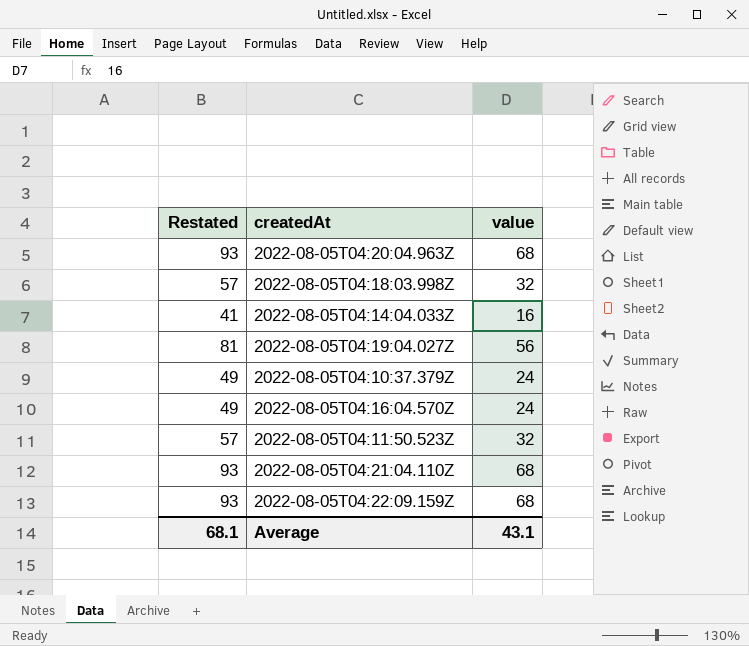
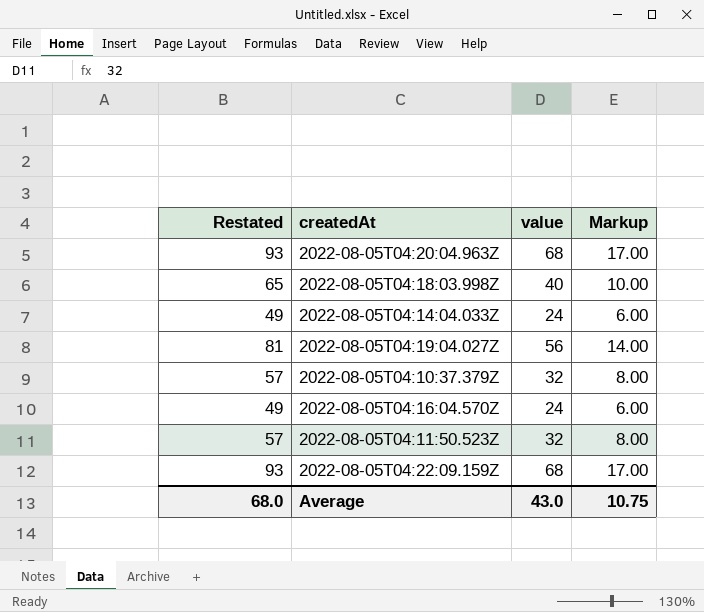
column Markup | formula: none -> [value] * 0.25
row 2022-08-05T04:21:04.110Z: 93 | 68 -> none
2022-08-05T04:18:03.998Z | Restated: 57 -> 65
2022-08-05T04:18:03.998Z | value: 32 -> 40
2022-08-05T04:14:04.033Z | Restated: 41 -> 49
2022-08-05T04:14:04.033Z | value: 16 -> 24
2022-08-05T04:10:37.379Z | Restated: 49 -> 57
2022-08-05T04:10:37.379Z | value: 24 -> 32
Average | Restated: 68.1 -> 68.0
Average | value: 43.1 -> 43.0

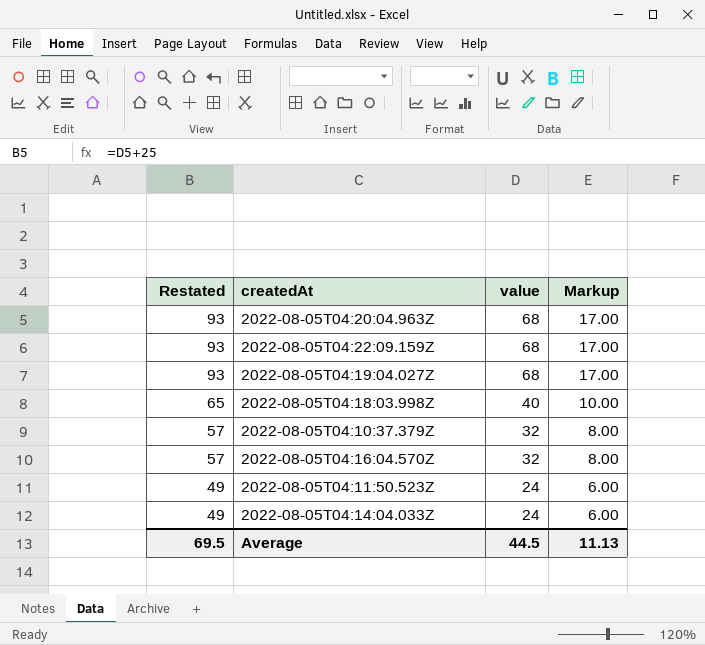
row order: none -> Restated descending
2022-08-05T04:19:04.027Z | Restated: 81 -> 93
2022-08-05T04:19:04.027Z | value: 56 -> 68
2022-08-05T04:19:04.027Z | Markup: 14.00 -> 17.00
2022-08-05T04:16:04.570Z | Restated: 49 -> 57
2022-08-05T04:16:04.570Z | value: 24 -> 32
2022-08-05T04:16:04.570Z | Markup: 6.00 -> 8.00
2022-08-05T04:11:50.523Z | Restated: 57 -> 49
2022-08-05T04:11:50.523Z | value: 32 -> 24
2022-08-05T04:11:50.523Z | Markup: 8.00 -> 6.00
Average | Restated: 68.0 -> 69.5
Average | value: 43.0 -> 44.5
Average | Markup: 10.75 -> 11.13

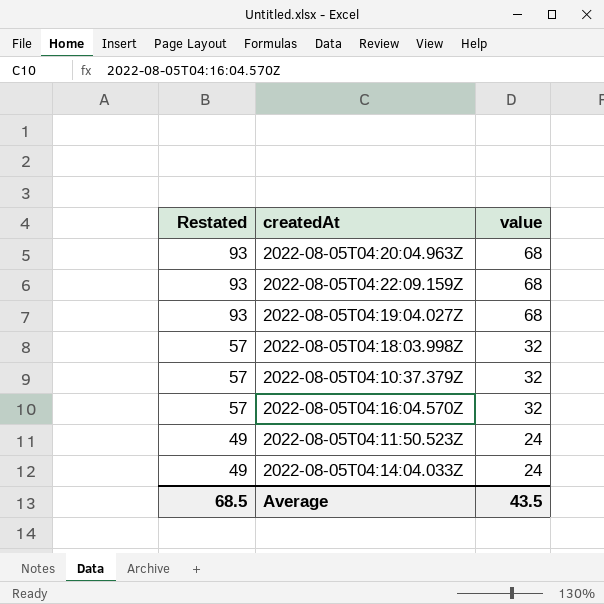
column Markup | formula: [value] * 0.25 -> none
2022-08-05T04:18:03.998Z | Restated: 65 -> 57
2022-08-05T04:18:03.998Z | value: 40 -> 32
Average | Restated: 69.5 -> 68.5
Average | value: 44.5 -> 43.5

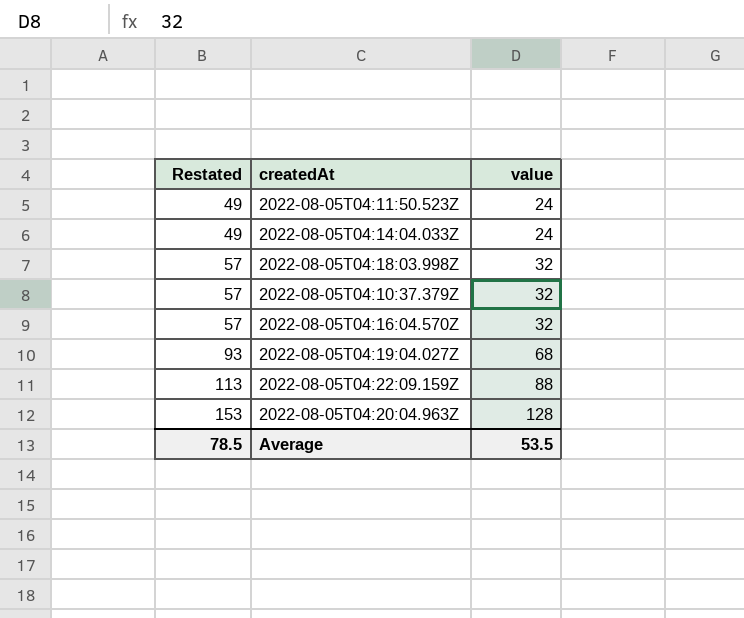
row order: Restated descending -> Restated ascending
2022-08-05T04:22:09.159Z | Restated: 93 -> 113
2022-08-05T04:22:09.159Z | value: 68 -> 88
2022-08-05T04:20:04.963Z | Restated: 93 -> 153
2022-08-05T04:20:04.963Z | value: 68 -> 128
Average | Restated: 68.5 -> 78.5
Average | value: 43.5 -> 53.5

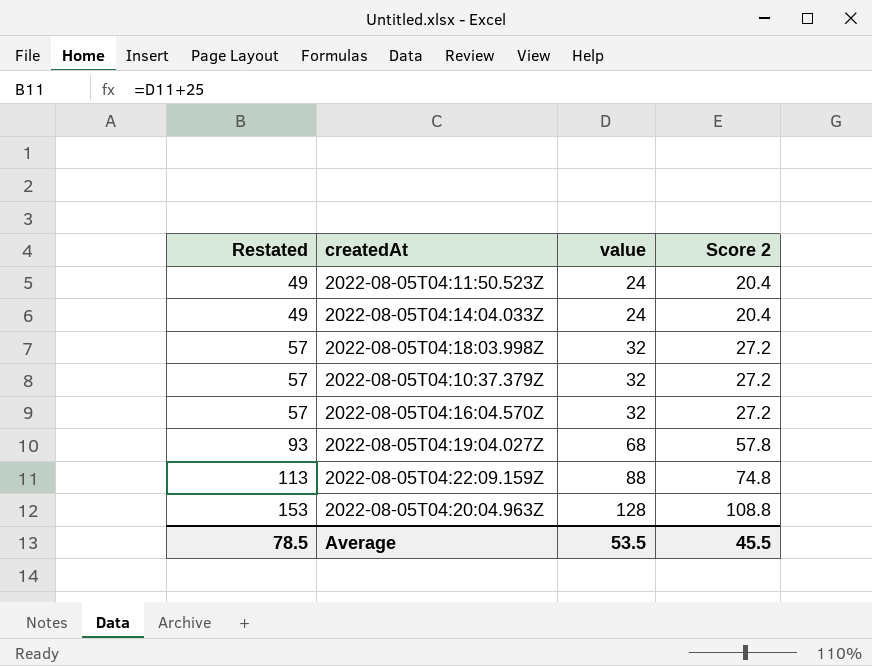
column Score 2 | formula: none -> [value] * 0.85

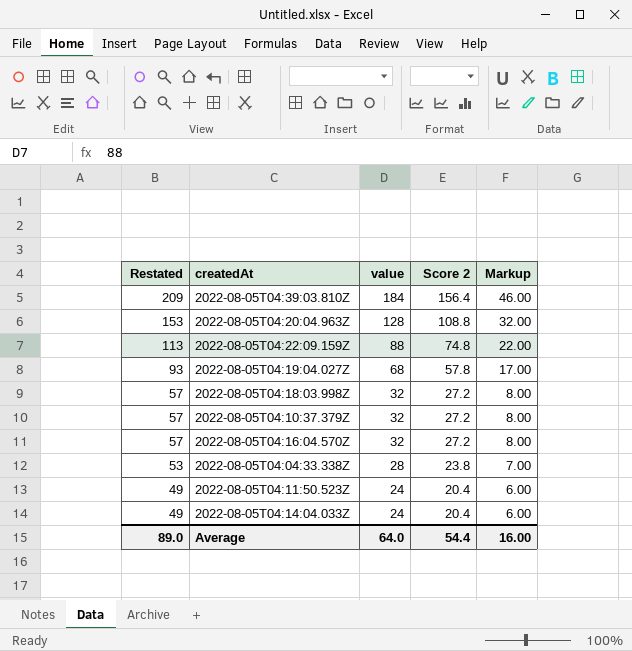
row order: Restated ascending -> Restated descending
column Markup | formula: none -> [value] * 0.25
row 2022-08-05T04:39:03.810Z: none -> 209 | 184 | 156.4 | 46.00
row 2022-08-05T04:04:33.338Z: none -> 53 | 28 | 23.8 | 7.00
Average | Restated: 78.5 -> 89.0
Average | value: 53.5 -> 64.0
Average | Score 2: 45.5 -> 54.4

